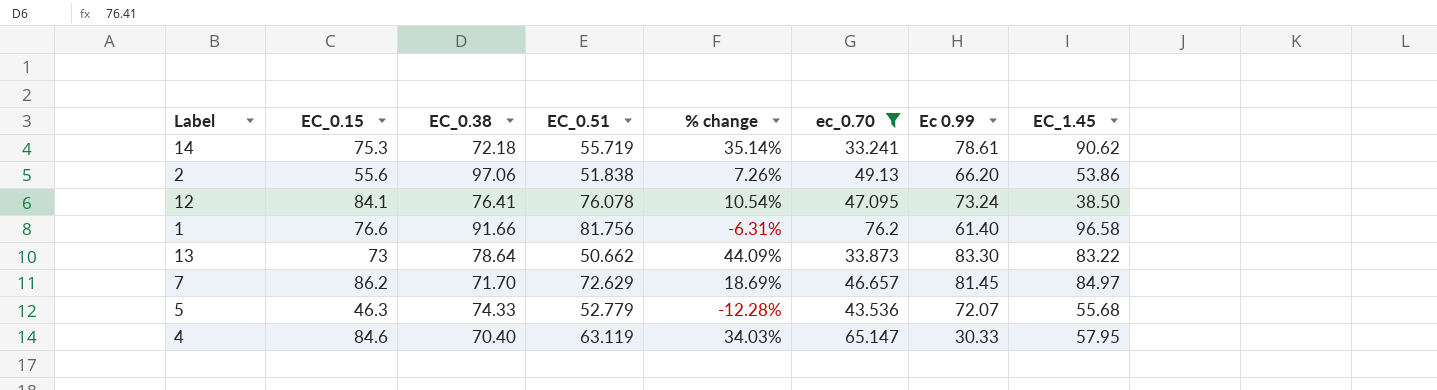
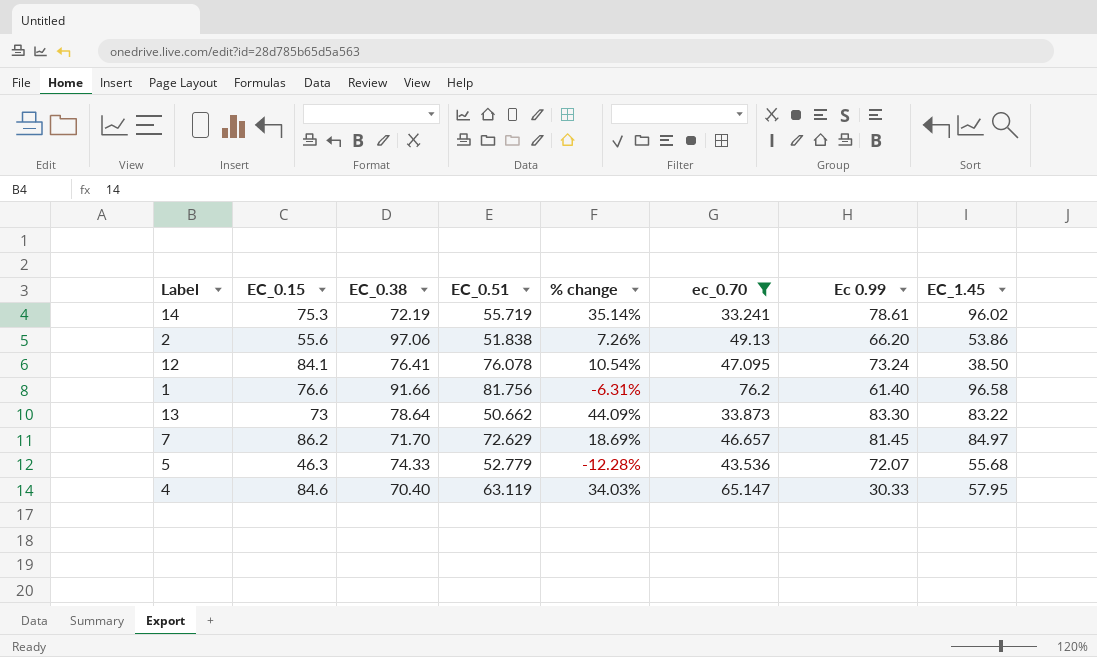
14 | EC_0.38: 72.18 -> 72.19
14 | EC_1.45: 90.62 -> 96.02

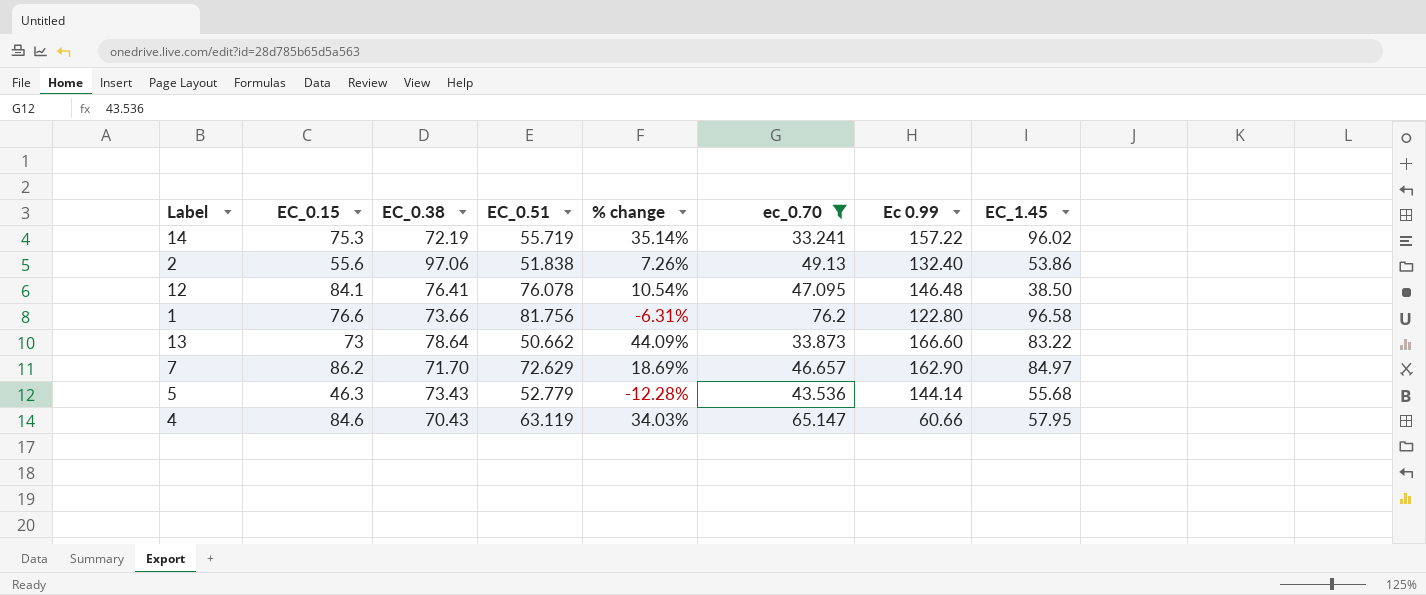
14 | Ec 0.99: 78.61 -> 157.22
2 | Ec 0.99: 66.20 -> 132.40
12 | Ec 0.99: 73.24 -> 146.48
1 | EC_0.38: 91.66 -> 73.66
1 | Ec 0.99: 61.40 -> 122.80
13 | Ec 0.99: 83.30 -> 166.60
7 | Ec 0.99: 81.45 -> 162.90
5 | EC_0.38: 74.33 -> 73.43
5 | Ec 0.99: 72.07 -> 144.14
4 | EC_0.38: 70.40 -> 70.43
4 | Ec 0.99: 30.33 -> 60.66

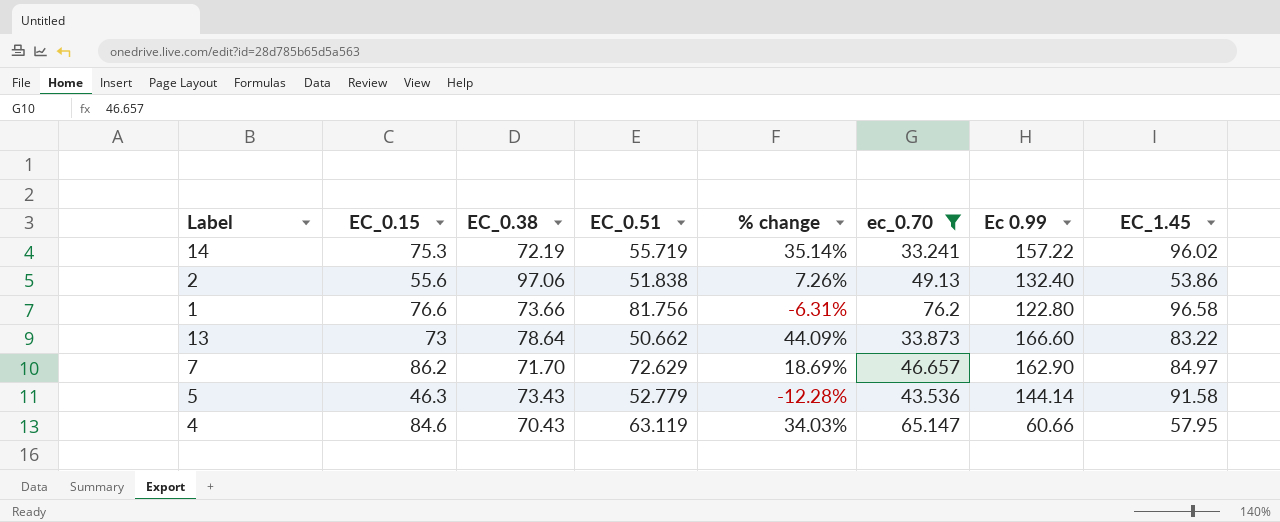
row 12: 84.1 | 76.41 | 76.078 | 10.54% | 47.095 | 146.48 | 38.50 -> none
5 | EC_1.45: 55.68 -> 91.58

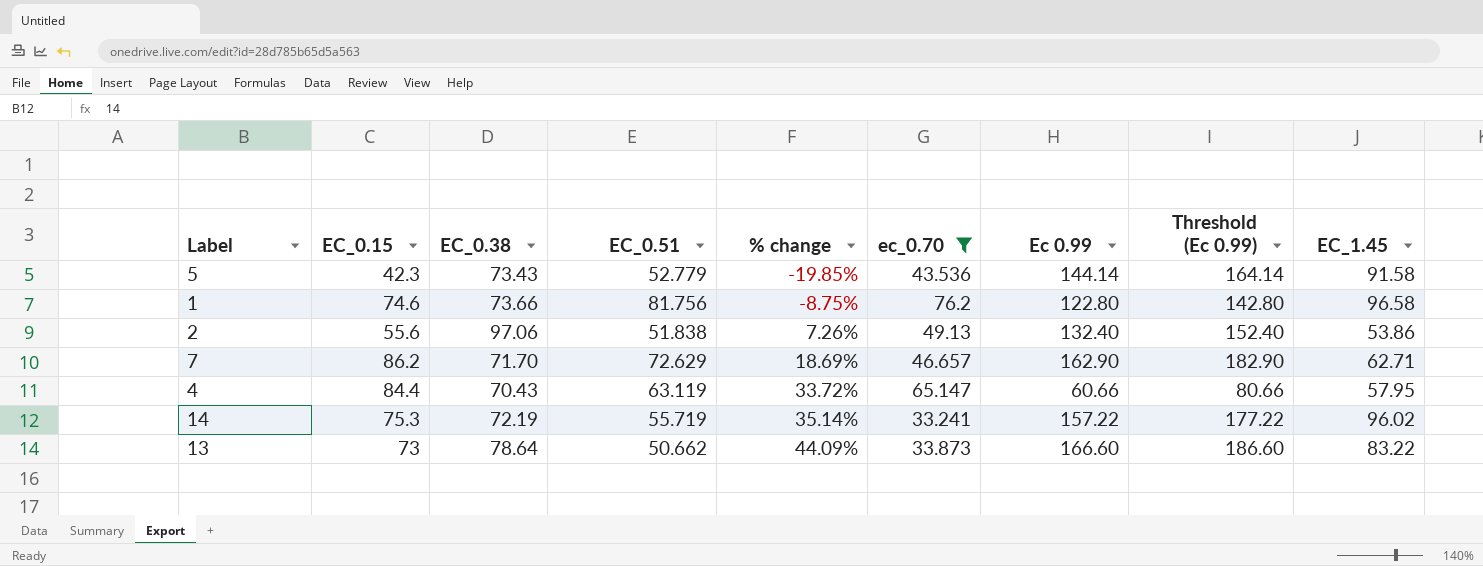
row order: none -> % change ascending
column Threshold (Ec 0.99) | formula: none -> [Ec 0.99] + 20
5 | EC_0.15: 46.3 -> 42.3
5 | % change: -12.28% -> -19.85%
1 | EC_0.15: 76.6 -> 74.6
1 | % change: -6.31% -> -8.75%
7 | EC_1.45: 84.97 -> 62.71
4 | EC_0.15: 84.6 -> 84.4
4 | % change: 34.03% -> 33.72%

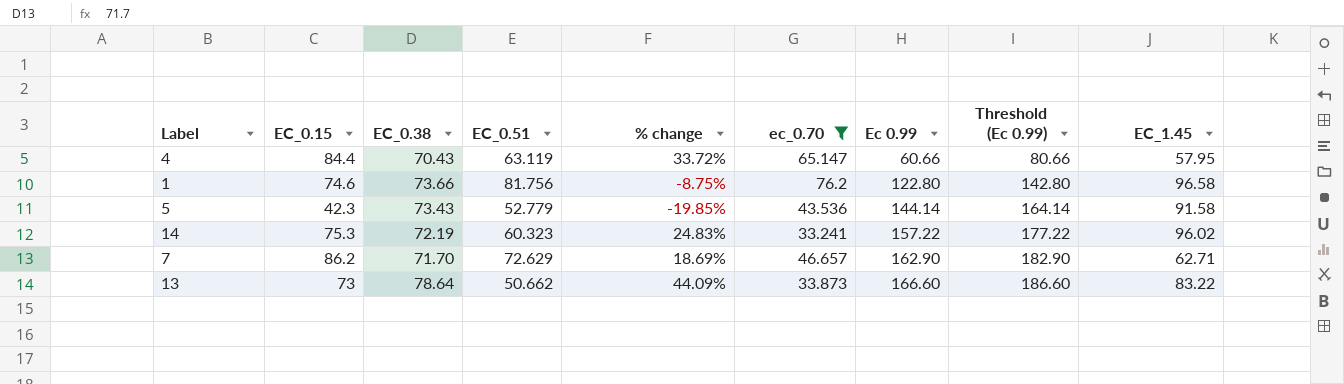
row order: % change ascending -> Ec 0.99 ascending
row 2: 55.6 | 97.06 | 51.838 | 7.26% | 49.13 | 132.40 | 152.40 | 53.86 -> none
14 | EC_0.51: 55.719 -> 60.323
14 | % change: 35.14% -> 24.83%

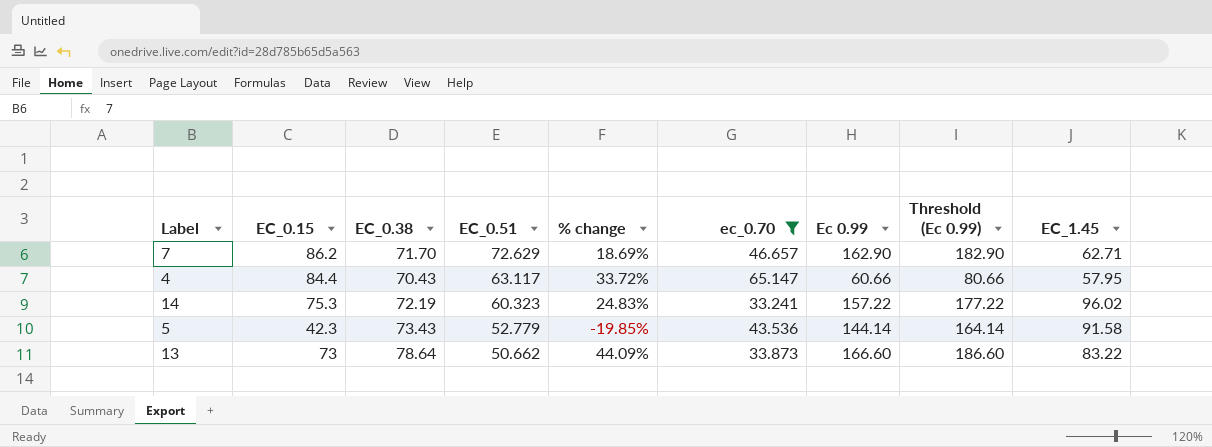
row order: Ec 0.99 ascending -> EC_0.51 descending
row 1: 74.6 | 73.66 | 81.756 | -8.75% | 76.2 | 122.80 | 142.80 | 96.58 -> none
4 | EC_0.51: 63.119 -> 63.117

